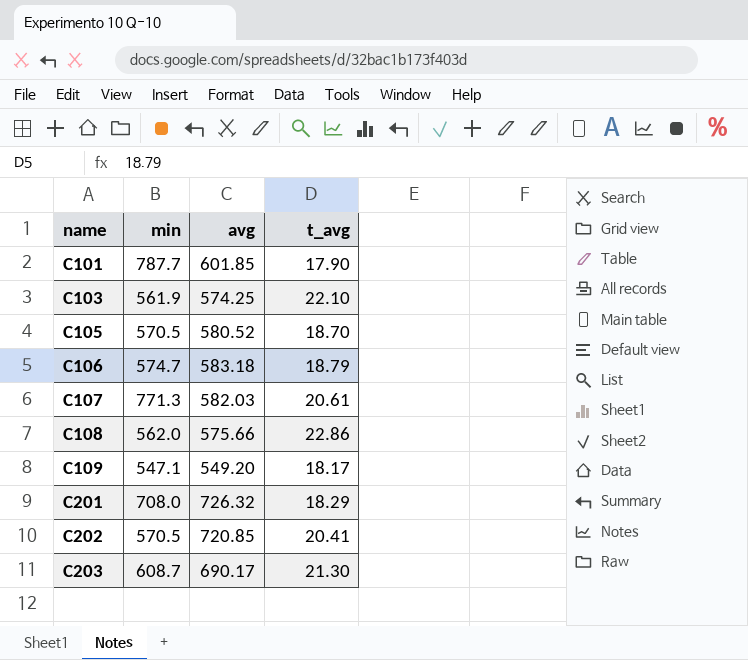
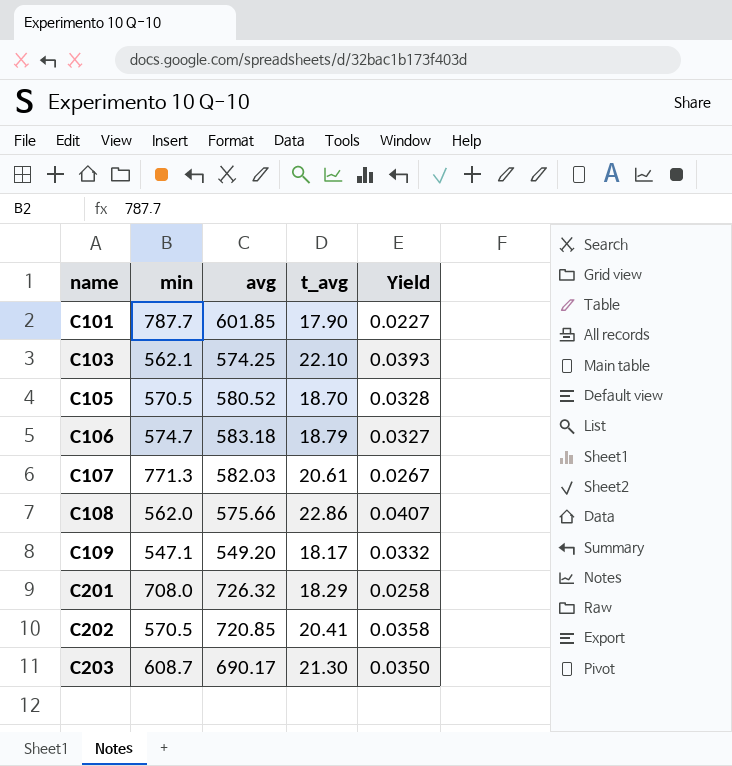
column Yield | formula: none -> [t_avg] / [min]
C103 | min: 561.9 -> 562.1

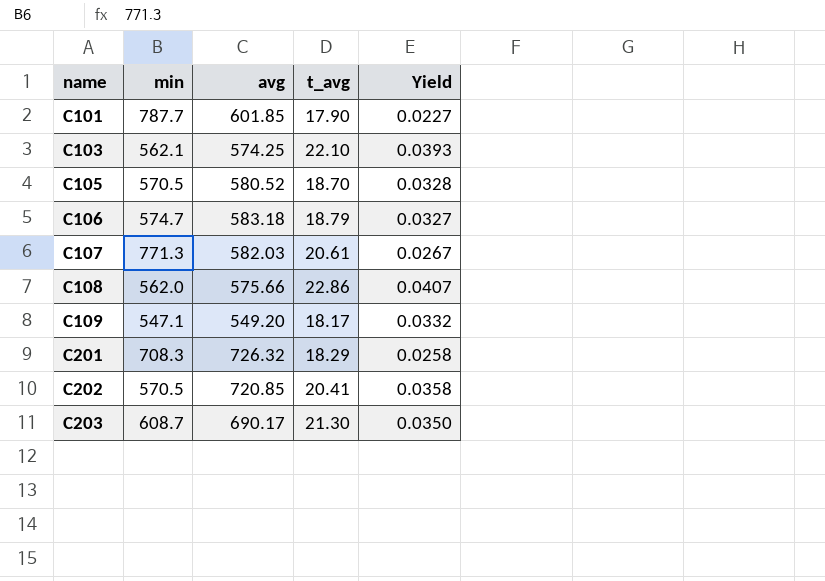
C201 | min: 708.0 -> 708.3

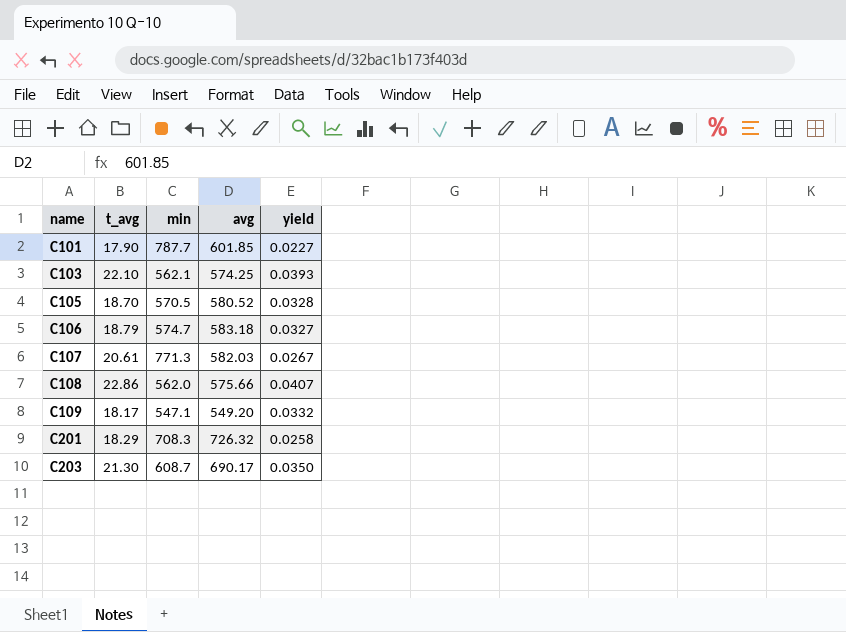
column t_avg | position: 4 -> 2
column name: Yield -> yield
row C202: 570.5 | 720.85 | 20.41 | 0.0358 -> none

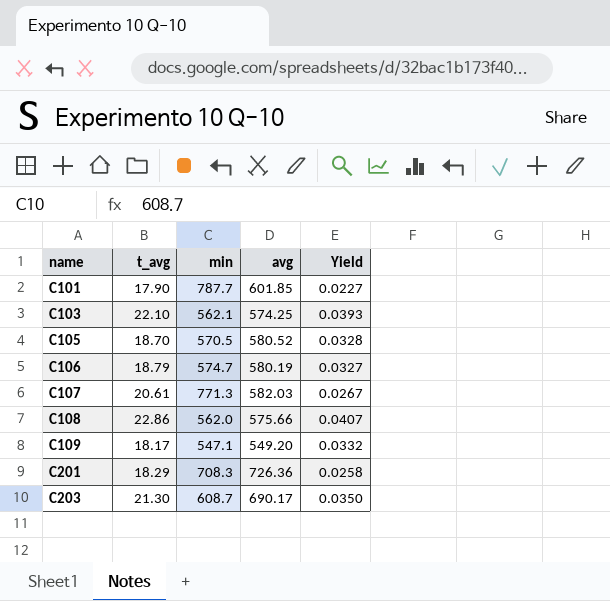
column name: yield -> Yield
C106 | avg: 583.18 -> 580.19
C201 | avg: 726.32 -> 726.36

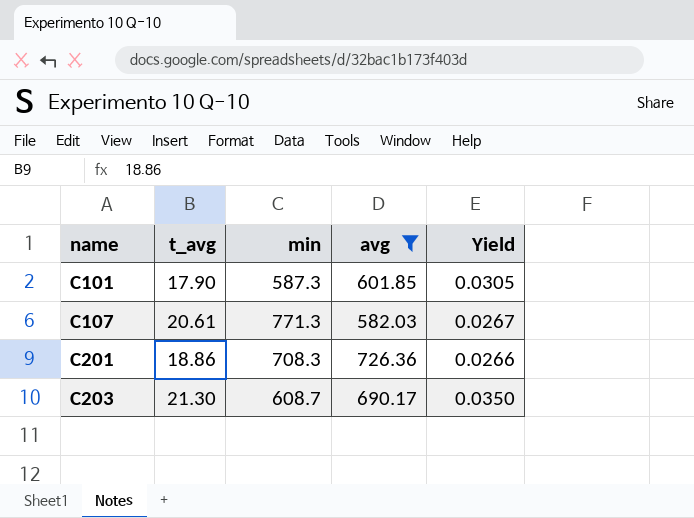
filter: none -> avg >= 582.03
C101 | min: 787.7 -> 587.3
C101 | Yield: 0.0227 -> 0.0305
C201 | t_avg: 18.29 -> 18.86
C201 | Yield: 0.0258 -> 0.0266

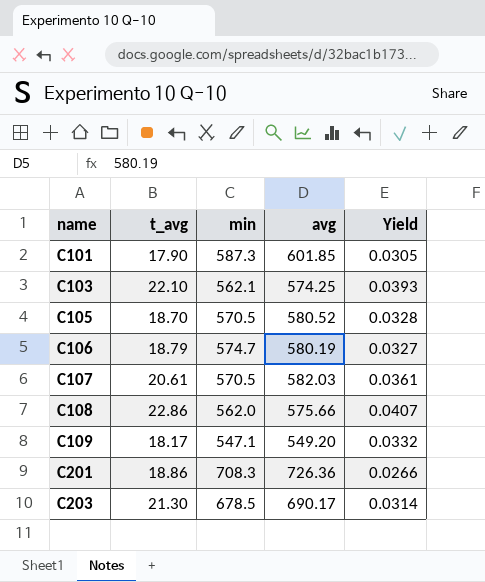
filter: avg >= 582.03 -> none
C107 | min: 771.3 -> 570.5
C107 | Yield: 0.0267 -> 0.0361
C203 | min: 608.7 -> 678.5
C203 | Yield: 0.0350 -> 0.0314

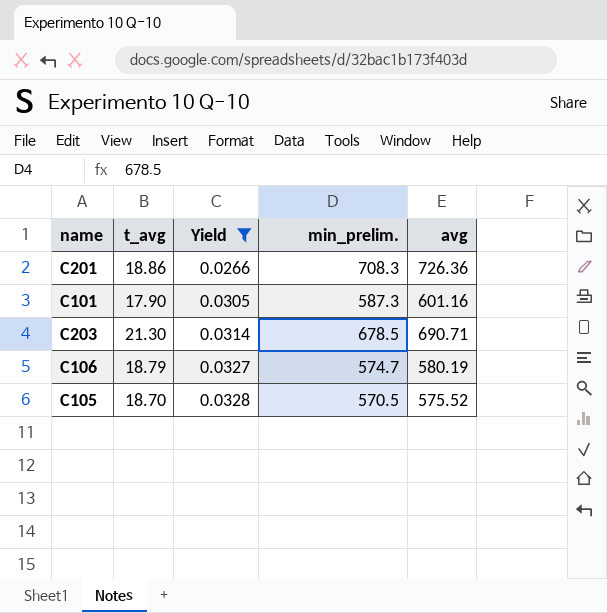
filter: none -> Yield <= 0.0328
row order: name ascending -> Yield ascending
column Yield | position: 5 -> 3
column name: min -> min_prelim.
C101 | avg: 601.85 -> 601.16
C203 | avg: 690.17 -> 690.71
C105 | avg: 580.52 -> 575.52

